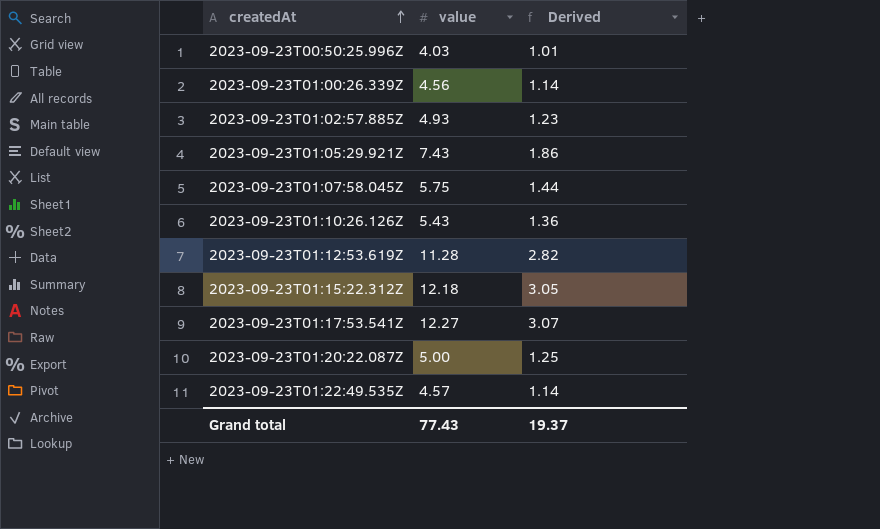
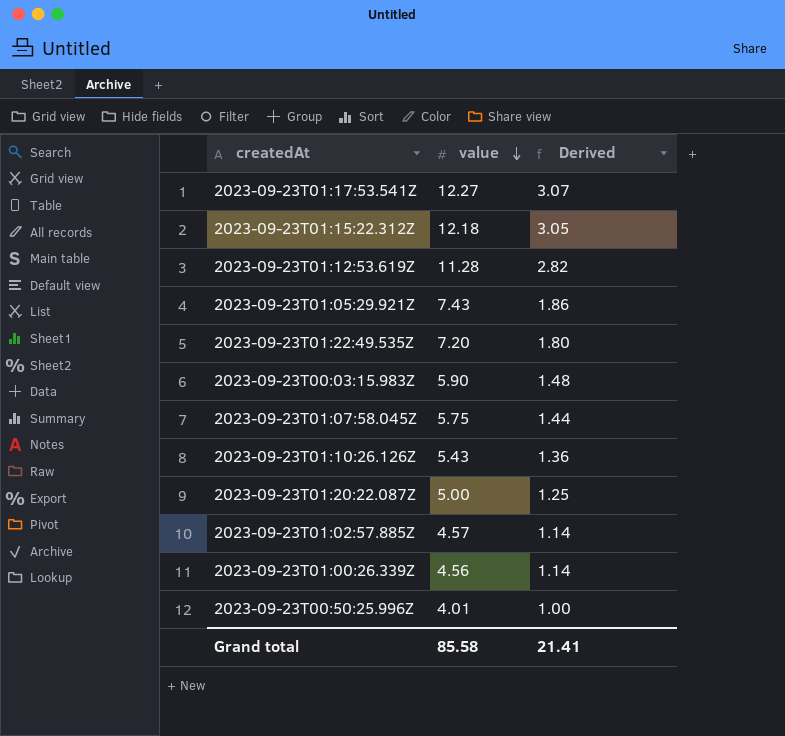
row order: createdAt ascending -> value descending
2023-09-23T01:22:49.535Z | value: 4.57 -> 7.20
2023-09-23T01:22:49.535Z | Derived: 1.14 -> 1.80
row 2023-09-23T00:03:15.983Z: none -> 5.90 | 1.48
2023-09-23T01:02:57.885Z | value: 4.93 -> 4.57
2023-09-23T01:02:57.885Z | Derived: 1.23 -> 1.14
2023-09-23T00:50:25.996Z | value: 4.03 -> 4.01
2023-09-23T00:50:25.996Z | Derived: 1.01 -> 1.00
Grand total | value: 77.43 -> 85.58
Grand total | Derived: 19.37 -> 21.41

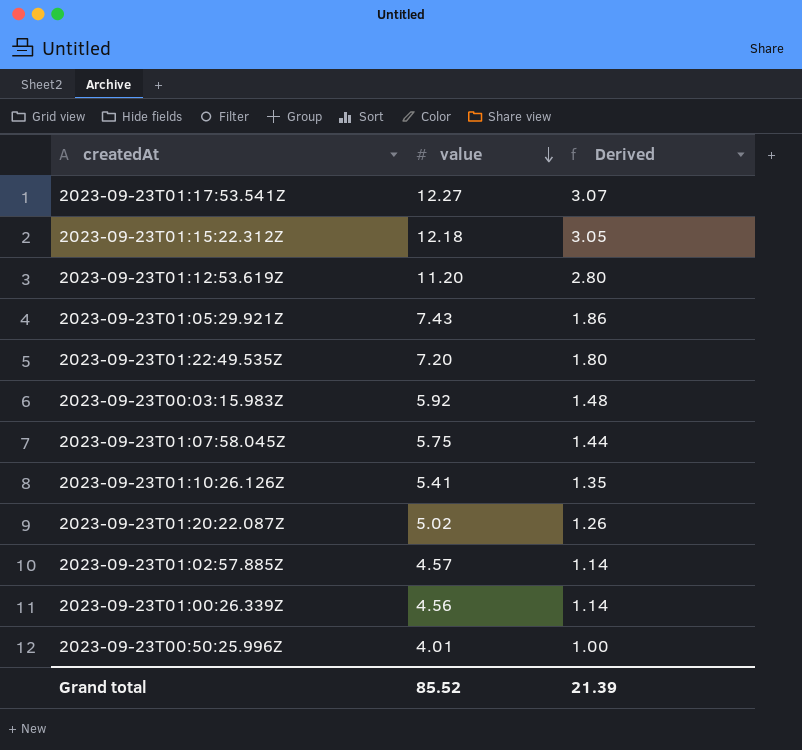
2023-09-23T01:12:53.619Z | value: 11.28 -> 11.20
2023-09-23T01:12:53.619Z | Derived: 2.82 -> 2.80
2023-09-23T00:03:15.983Z | value: 5.90 -> 5.92
2023-09-23T01:10:26.126Z | value: 5.43 -> 5.41
2023-09-23T01:10:26.126Z | Derived: 1.36 -> 1.35
2023-09-23T01:20:22.087Z | value: 5.00 -> 5.02
2023-09-23T01:20:22.087Z | Derived: 1.25 -> 1.26
Grand total | value: 85.58 -> 85.52
Grand total | Derived: 21.41 -> 21.39

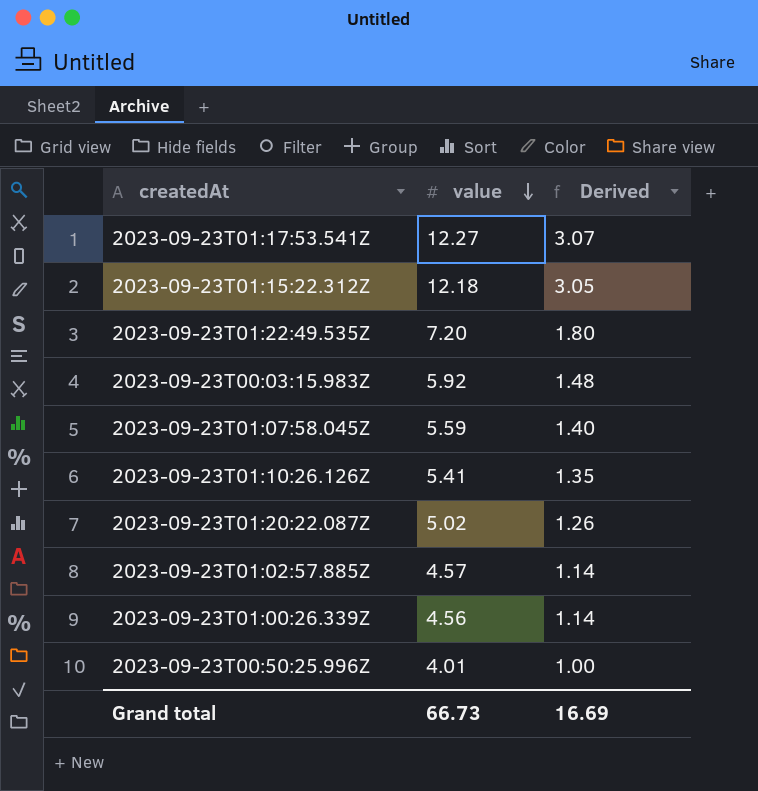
row 2023-09-23T01:12:53.619Z: 11.20 | 2.80 -> none
row 2023-09-23T01:05:29.921Z: 7.43 | 1.86 -> none
2023-09-23T01:07:58.045Z | value: 5.75 -> 5.59
2023-09-23T01:07:58.045Z | Derived: 1.44 -> 1.40
Grand total | value: 85.52 -> 66.73
Grand total | Derived: 21.39 -> 16.69

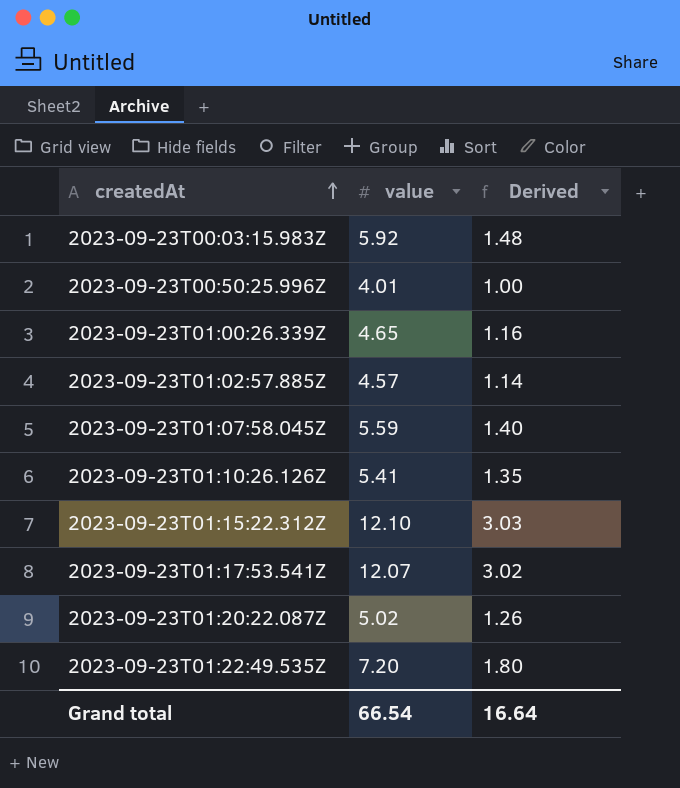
row order: value descending -> createdAt ascending
2023-09-23T01:00:26.339Z | value: 4.56 -> 4.65
2023-09-23T01:00:26.339Z | Derived: 1.14 -> 1.16
2023-09-23T01:15:22.312Z | value: 12.18 -> 12.10
2023-09-23T01:15:22.312Z | Derived: 3.05 -> 3.03
2023-09-23T01:17:53.541Z | value: 12.27 -> 12.07
2023-09-23T01:17:53.541Z | Derived: 3.07 -> 3.02
Grand total | value: 66.73 -> 66.54
Grand total | Derived: 16.69 -> 16.64

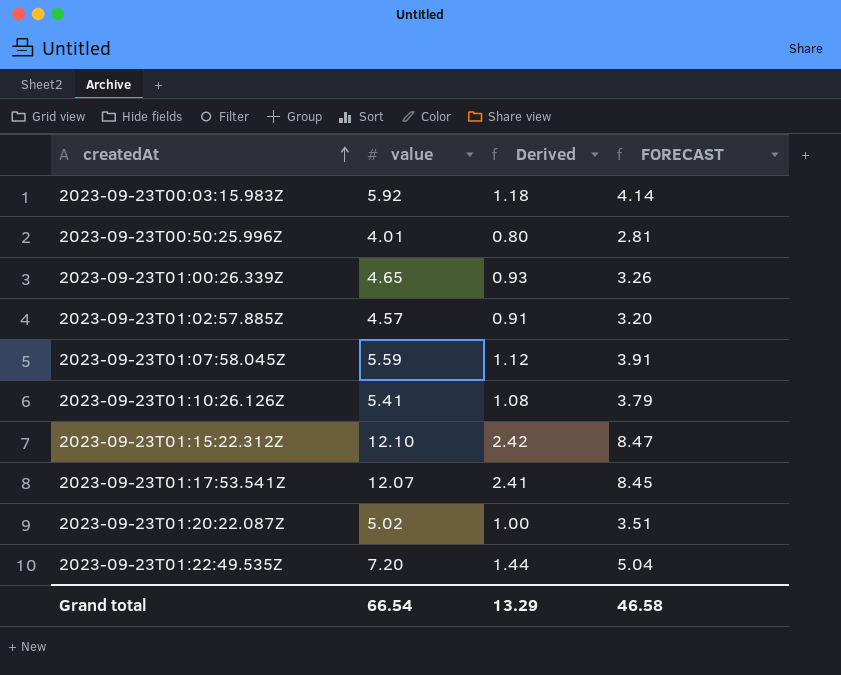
column Derived | formula: [value] * 0.25 -> [value] * 0.2
column FORECAST | formula: none -> [value] * 0.7
Grand total | Derived: 16.64 -> 13.29

